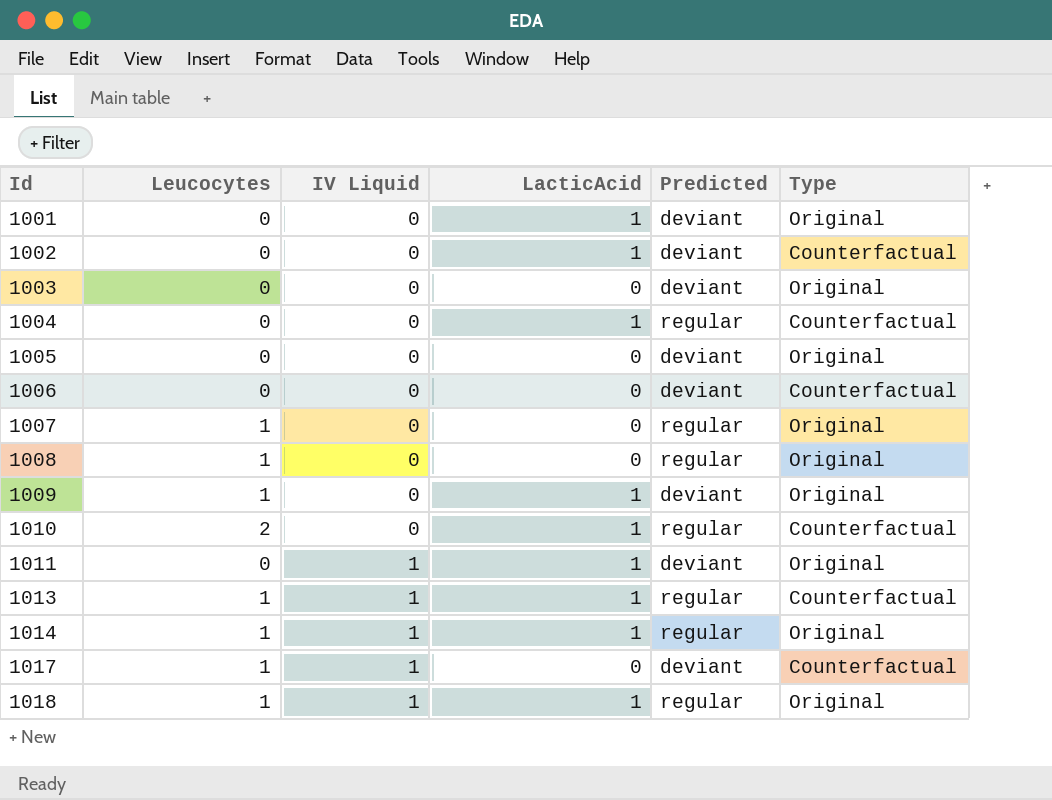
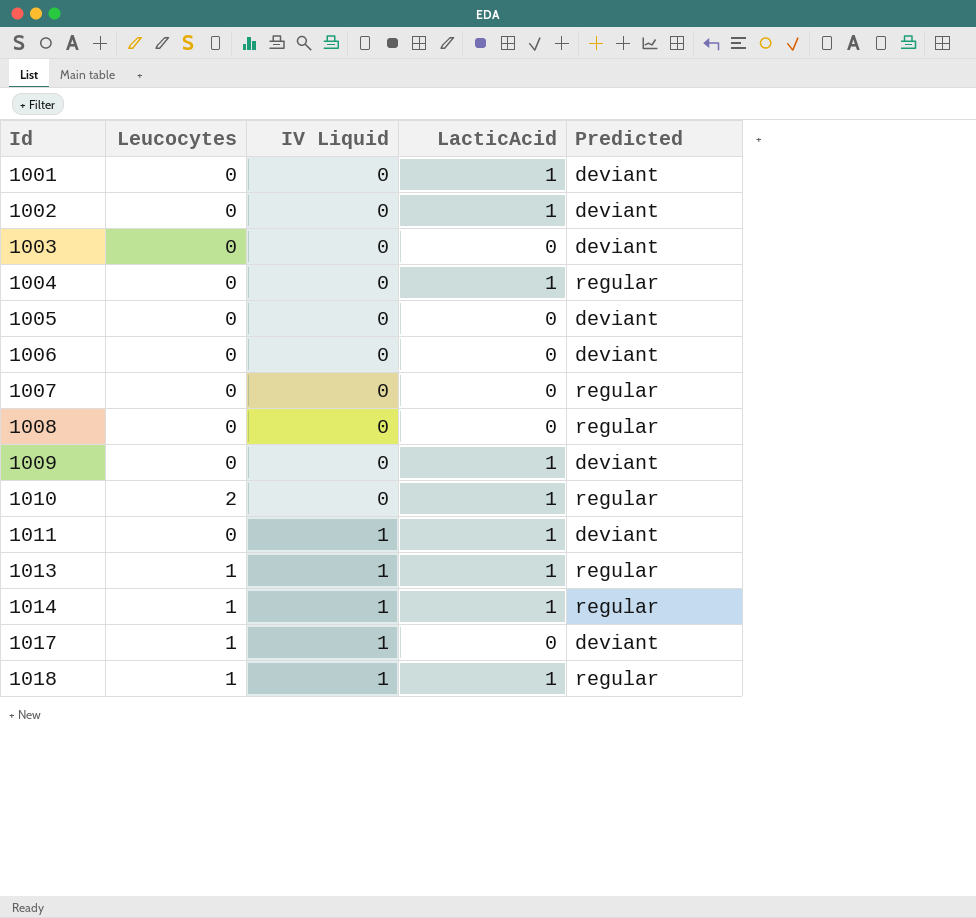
column Type | position: 6 -> none
1007 | Leucocytes: 1 -> 0
1008 | Leucocytes: 1 -> 0
1009 | Leucocytes: 1 -> 0

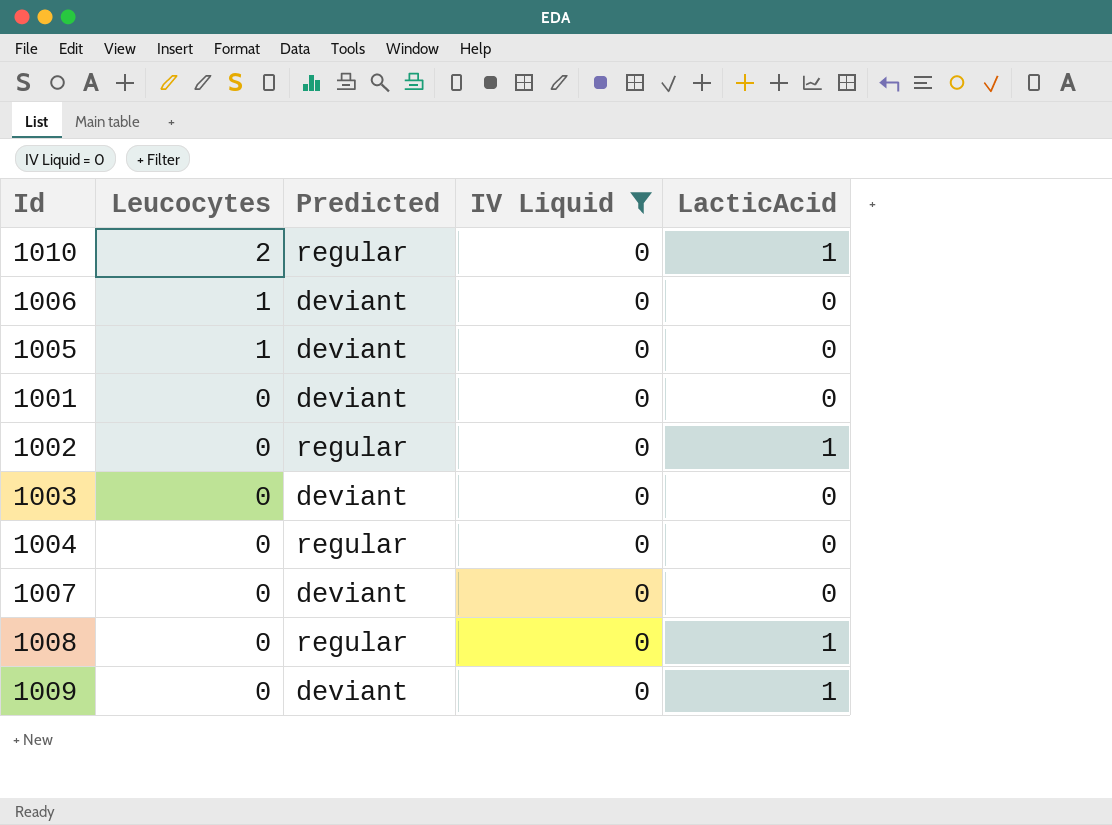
filter: none -> IV Liquid = 0
row order: Id ascending -> Leucocytes descending
column Predicted | position: 5 -> 3
1006 | Leucocytes: 0 -> 1
1005 | Leucocytes: 0 -> 1
1001 | LacticAcid: 1 -> 0
1002 | Predicted: deviant -> regular
1004 | LacticAcid: 1 -> 0
1007 | Predicted: regular -> deviant
1008 | LacticAcid: 0 -> 1

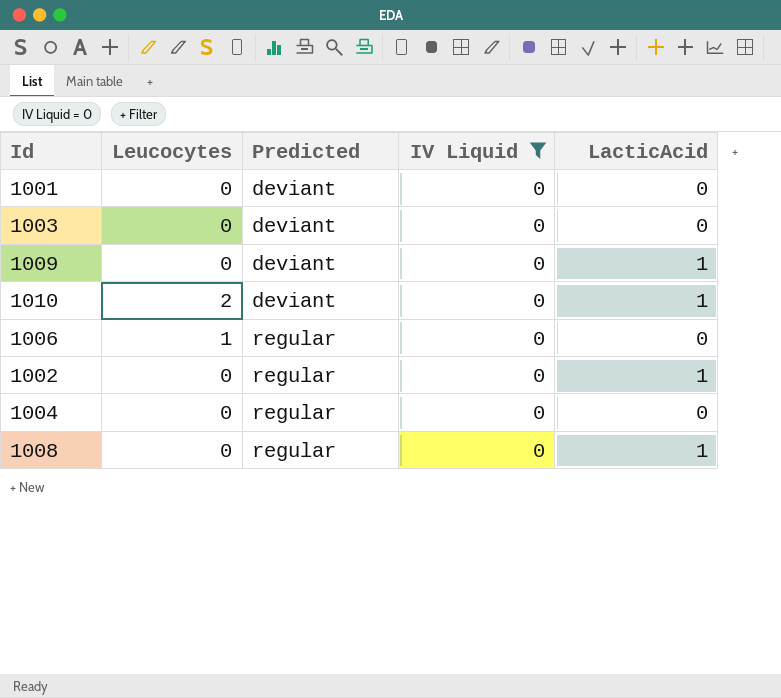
row order: Leucocytes descending -> Predicted ascending
row 1005: 1 | deviant | 0 | 0 -> none
row 1007: 0 | deviant | 0 | 0 -> none
1010 | Predicted: regular -> deviant
1006 | Predicted: deviant -> regular

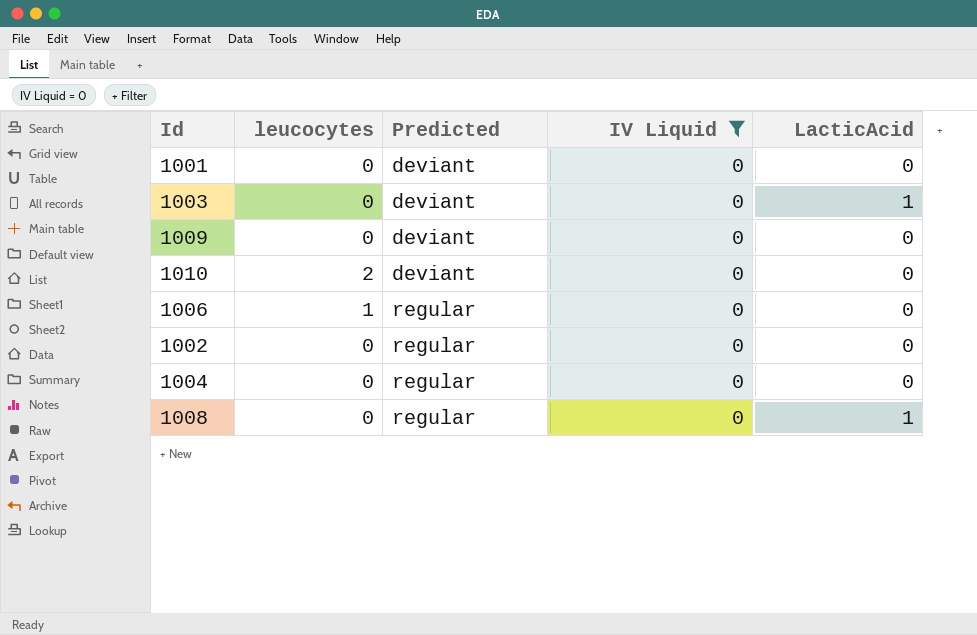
column name: Leucocytes -> leucocytes
1003 | LacticAcid: 0 -> 1
1009 | LacticAcid: 1 -> 0
1010 | LacticAcid: 1 -> 0
1002 | LacticAcid: 1 -> 0

